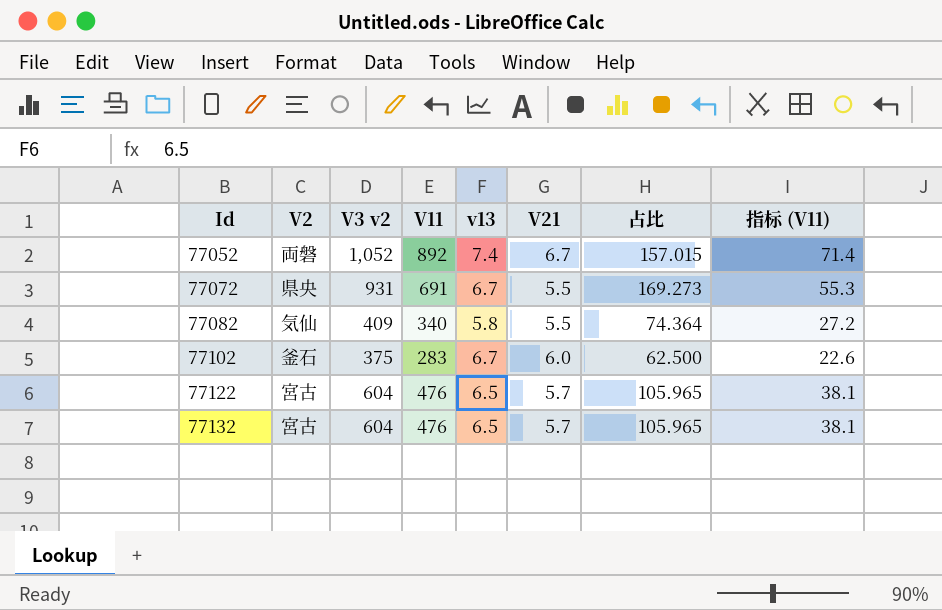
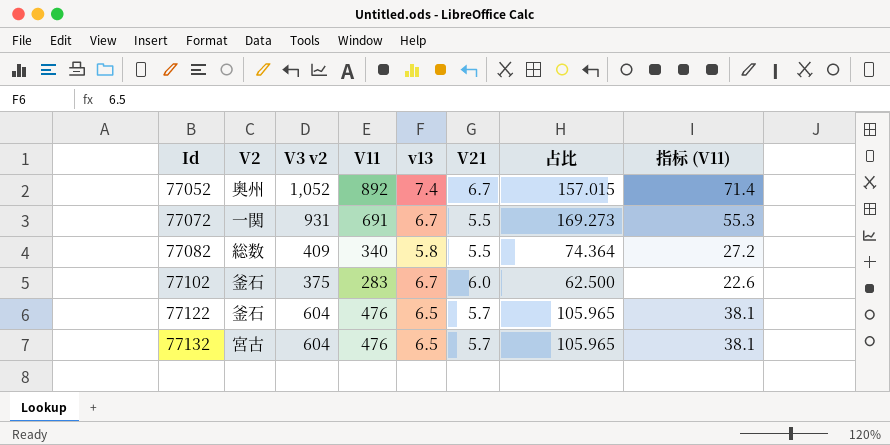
77052 | V2: 両磐 -> 奥州
77072 | V2: 県央 -> 一関
77082 | V2: 気仙 -> 総数
77122 | V2: 宮古 -> 釜石

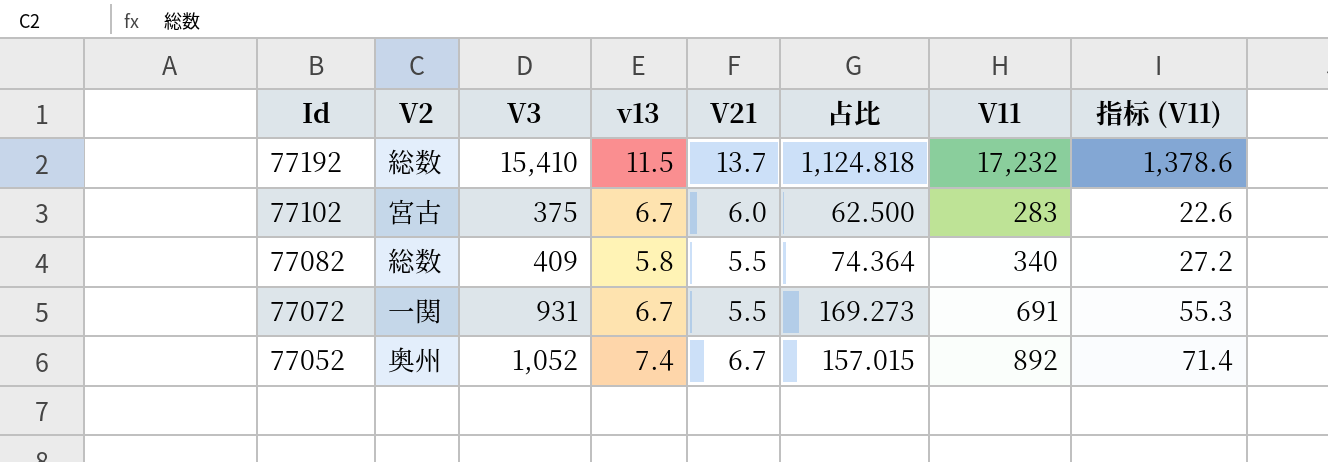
row order: Id ascending -> Id descending
column name: V3 v2 -> V3
column V11 | position: 4 -> 7
row 77122: 釜石 | 604 | 476 | 6.5 | 5.7 | 105.965 | 38.1 -> none
row 77132: 宮古 | 604 | 476 | 6.5 | 5.7 | 105.965 | 38.1 -> none
row 77192: none -> 総数 | 15,410 | 11.5 | 13.7 | 1,124.818 | 17,232 | 1,378.6
77102 | V2: 釜石 -> 宮古

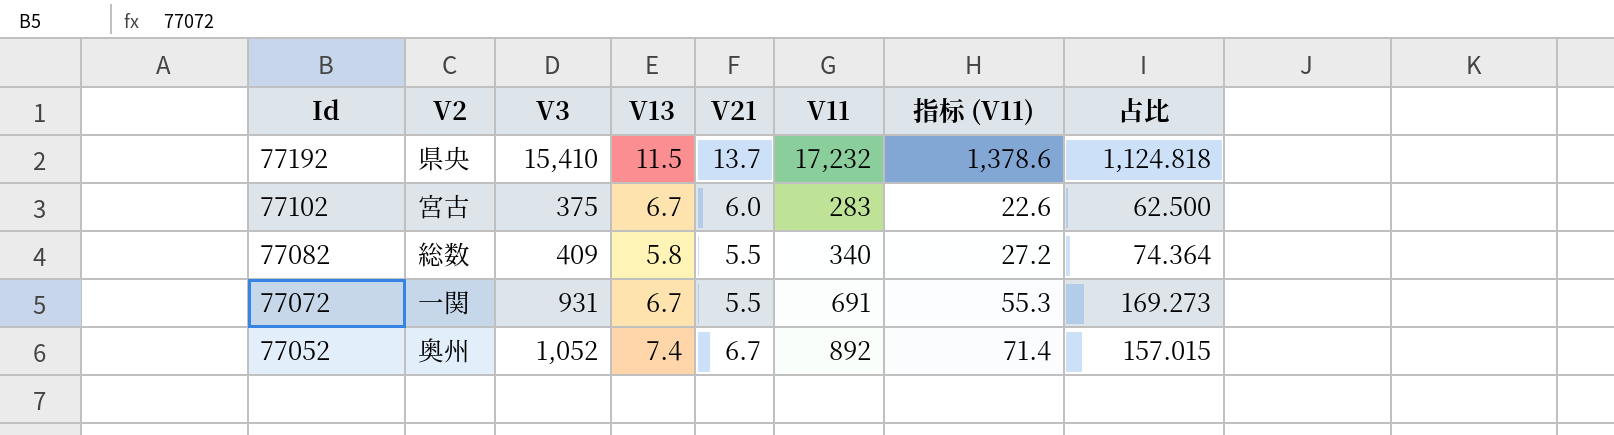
column name: v13 -> V13
column 占比 | position: 6 -> 8
77192 | V2: 総数 -> 県央

